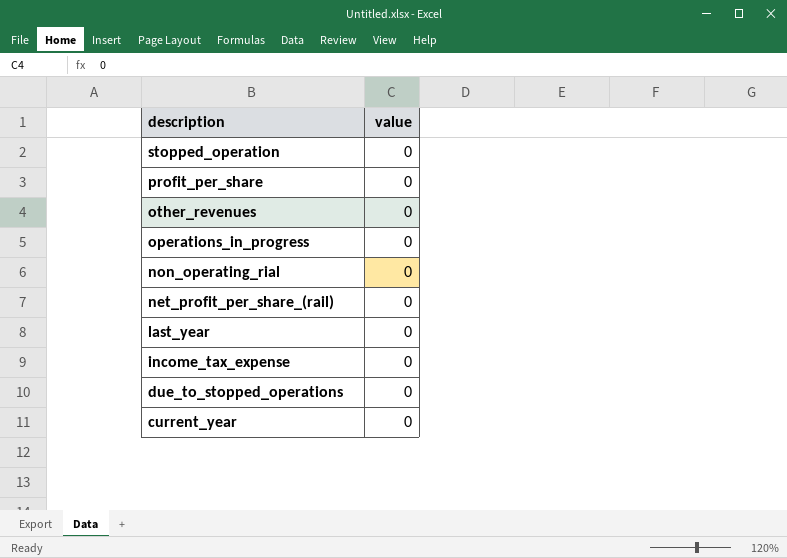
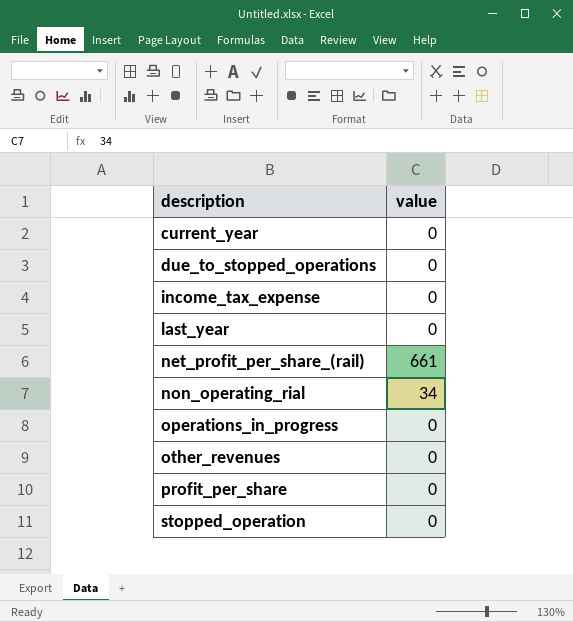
row order: description descending -> description ascending
net_profit_per_share_(rail) | value: 0 -> 661
non_operating_rial | value: 0 -> 34

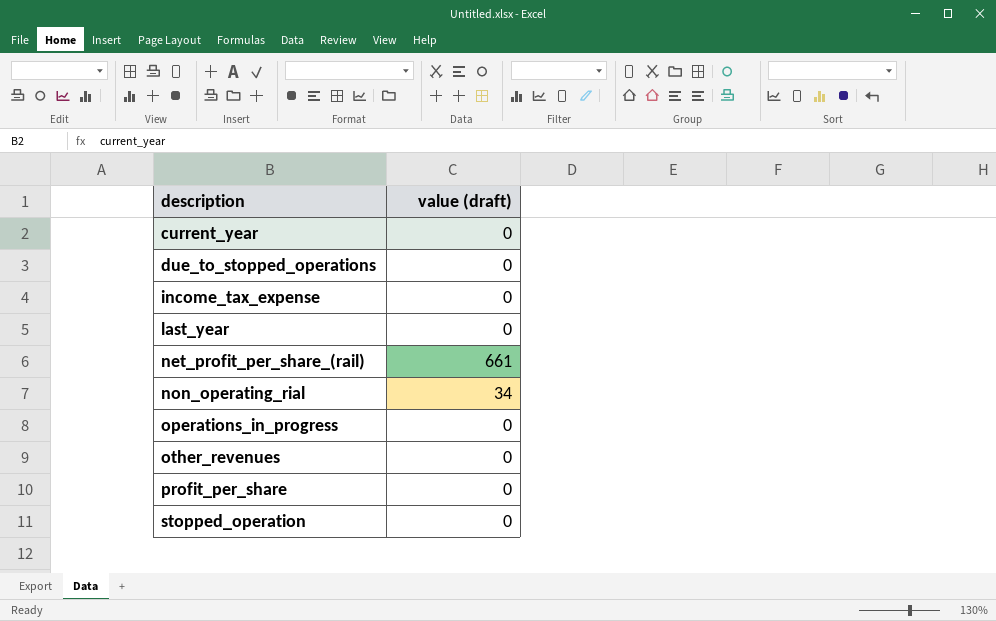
column name: value -> value (draft)

